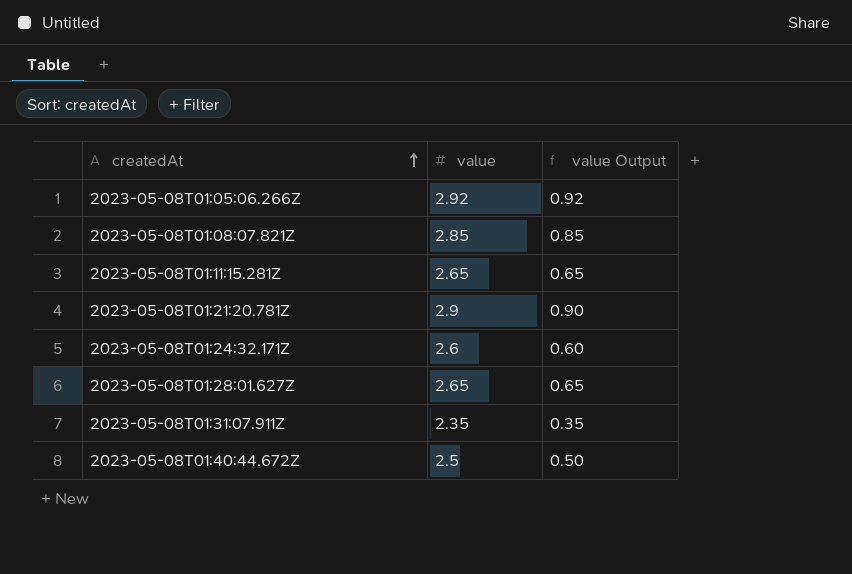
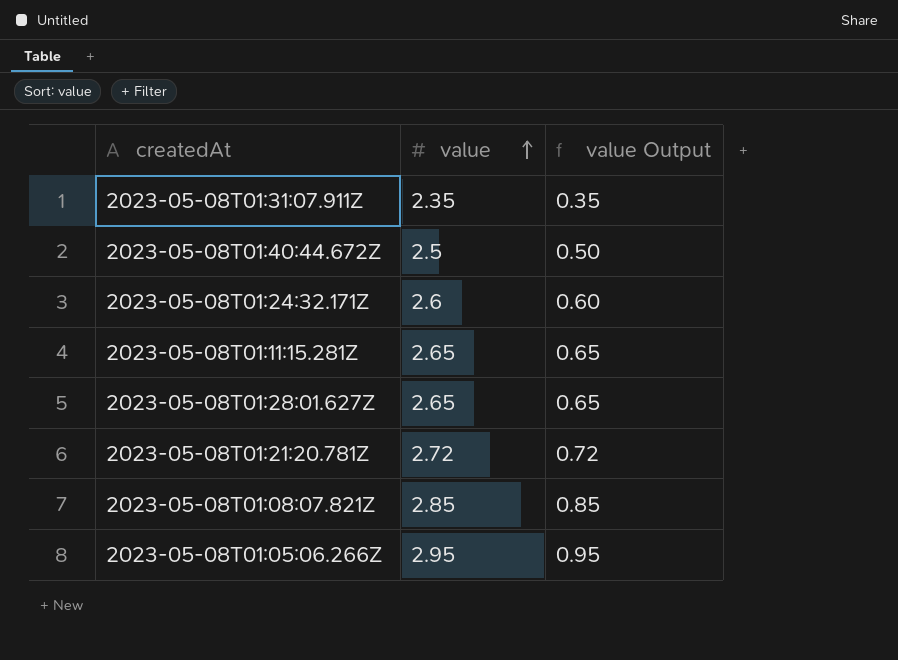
row order: createdAt ascending -> value ascending
2023-05-08T01:21:20.781Z | value: 2.9 -> 2.72
2023-05-08T01:21:20.781Z | value Output: 0.90 -> 0.72
2023-05-08T01:05:06.266Z | value: 2.92 -> 2.95
2023-05-08T01:05:06.266Z | value Output: 0.92 -> 0.95

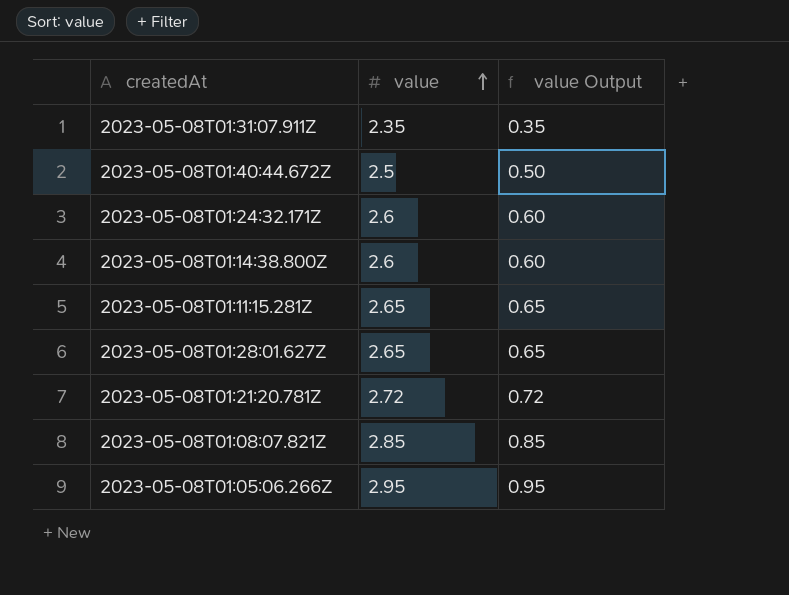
row 2023-05-08T01:14:38.800Z: none -> 2.6 | 0.60

